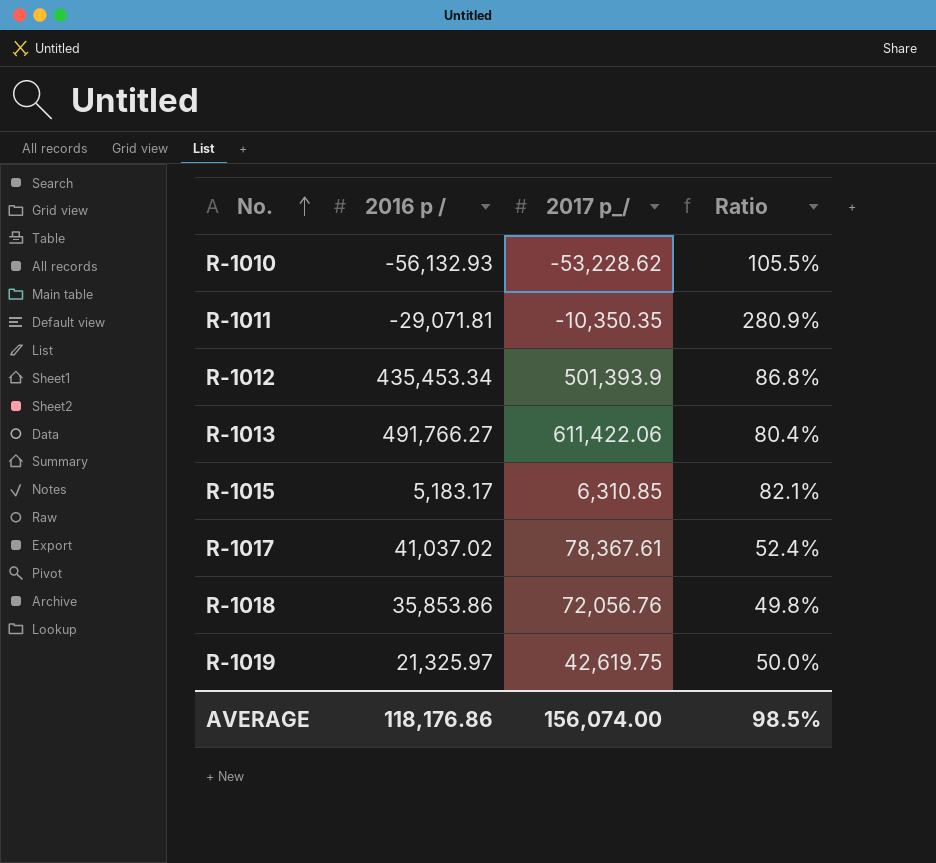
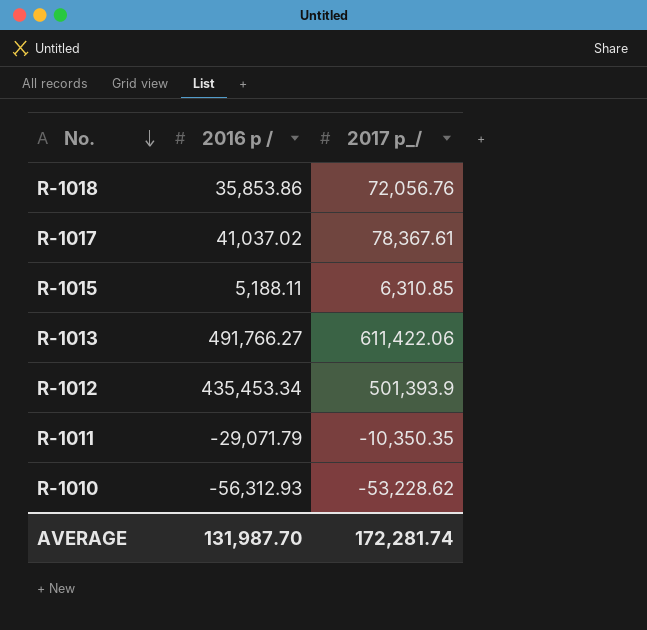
row order: No. ascending -> No. descending
column Ratio | formula: [2016 p /] / [2017 p_/] -> none
row R-1019: 21,325.97 | 42,619.75 | 50.0% -> none
R-1015 | 2016 p /: 5,183.17 -> 5,188.11
R-1011 | 2016 p /: -29,071.81 -> -29,071.79
R-1010 | 2016 p /: -56,132.93 -> -56,312.93
AVERAGE | 2016 p /: 118,176.86 -> 131,987.70
AVERAGE | 2017 p_/: 156,074.00 -> 172,281.74

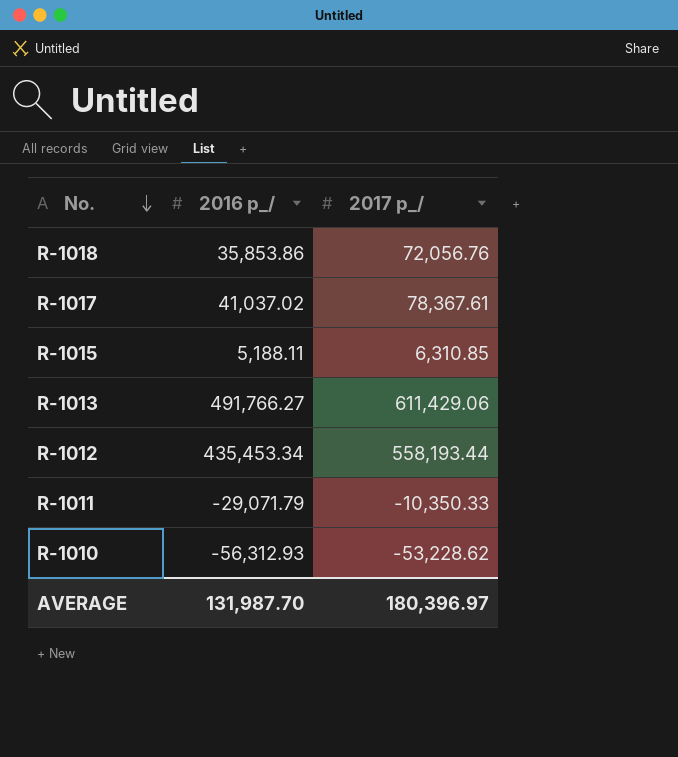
column name: 2016 p / -> 2016 p_/
R-1013 | 2017 p_/: 611,422.06 -> 611,429.06
R-1012 | 2017 p_/: 501,393.9 -> 558,193.44
R-1011 | 2017 p_/: -10,350.35 -> -10,350.33
AVERAGE | 2017 p_/: 172,281.74 -> 180,396.97

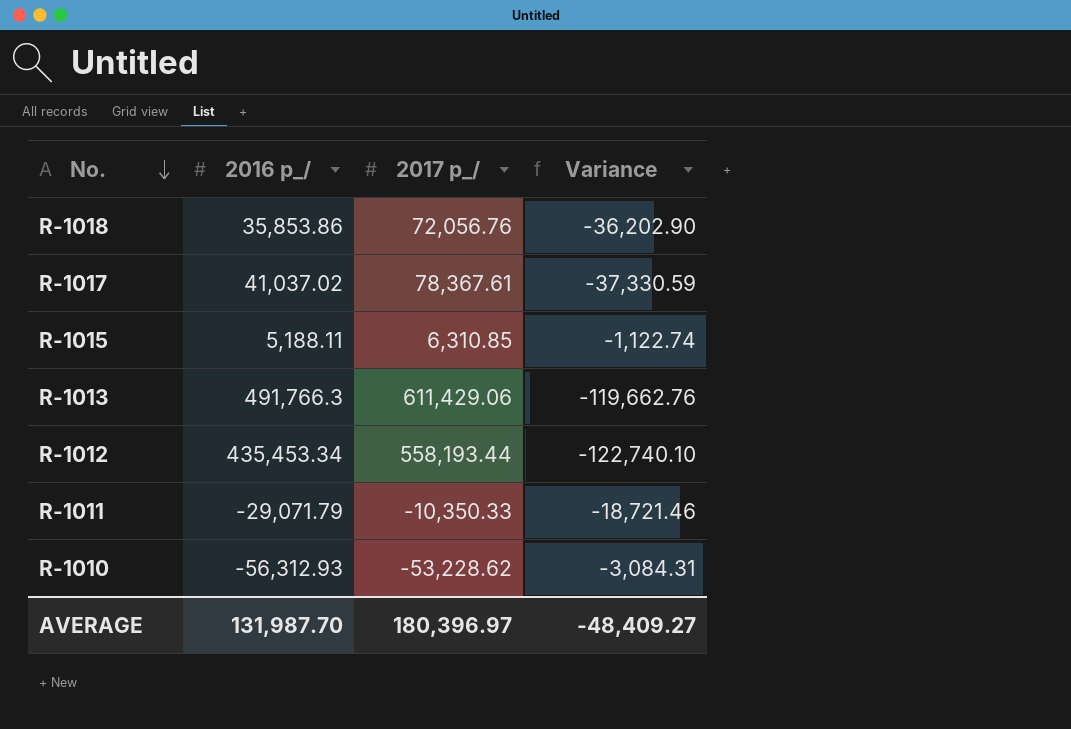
column Variance | formula: none -> [2016 p_/] - [2017 p_/]
R-1013 | 2016 p_/: 491,766.27 -> 491,766.3

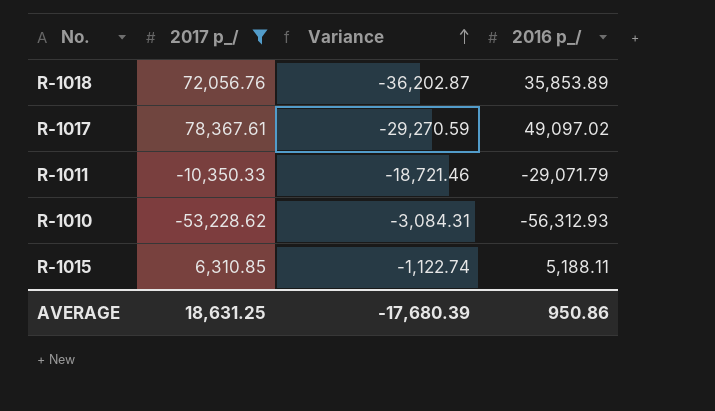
filter: none -> 2017 p_/ <= 78,367.61
row order: No. descending -> Variance ascending
column 2016 p_/ | position: 2 -> 4
R-1018 | Variance: -36,202.90 -> -36,202.87
R-1018 | 2016 p_/: 35,853.86 -> 35,853.89
R-1017 | Variance: -37,330.59 -> -29,270.59
R-1017 | 2016 p_/: 41,037.02 -> 49,097.02
AVERAGE | 2017 p_/: 180,396.97 -> 18,631.25
AVERAGE | Variance: -48,409.27 -> -17,680.39
AVERAGE | 2016 p_/: 131,987.70 -> 950.86

